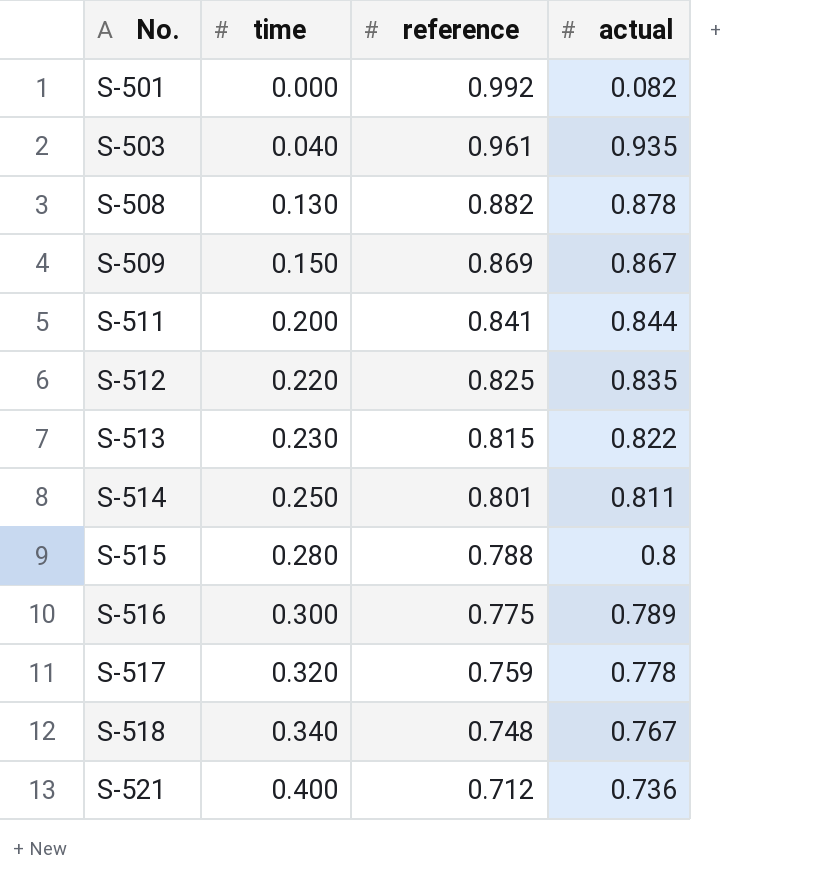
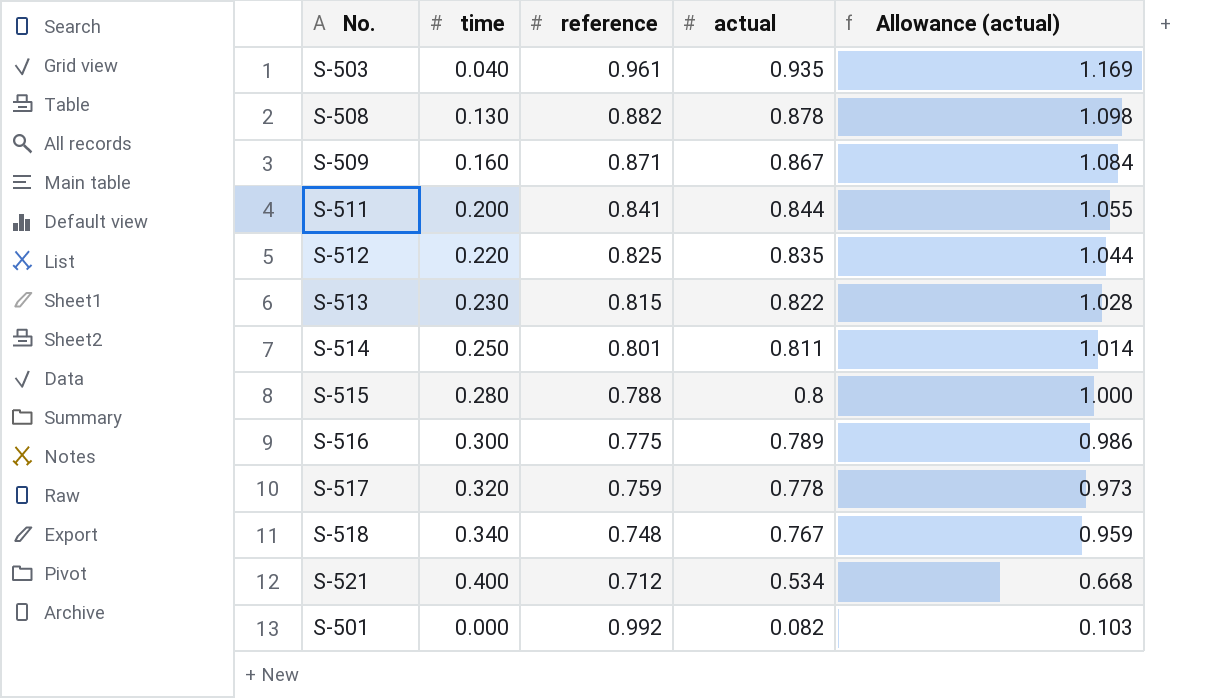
row order: No. ascending -> actual descending
column Allowance (actual) | formula: none -> [actual] * 1.25
S-509 | time: 0.150 -> 0.160
S-509 | reference: 0.869 -> 0.871
S-521 | actual: 0.736 -> 0.534

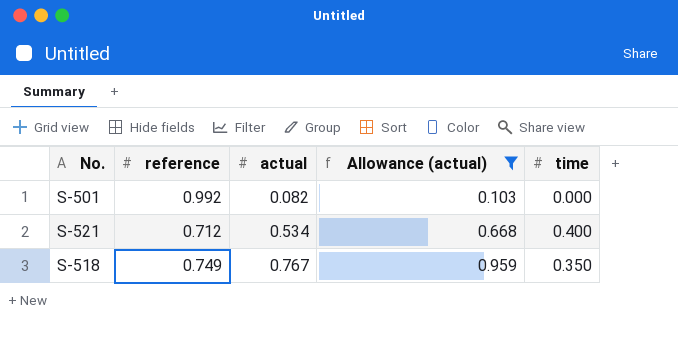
filter: none -> Allowance (actual) <= 0.959
row order: actual descending -> actual ascending
column time | position: 2 -> 5
S-518 | reference: 0.748 -> 0.749
S-518 | time: 0.340 -> 0.350

